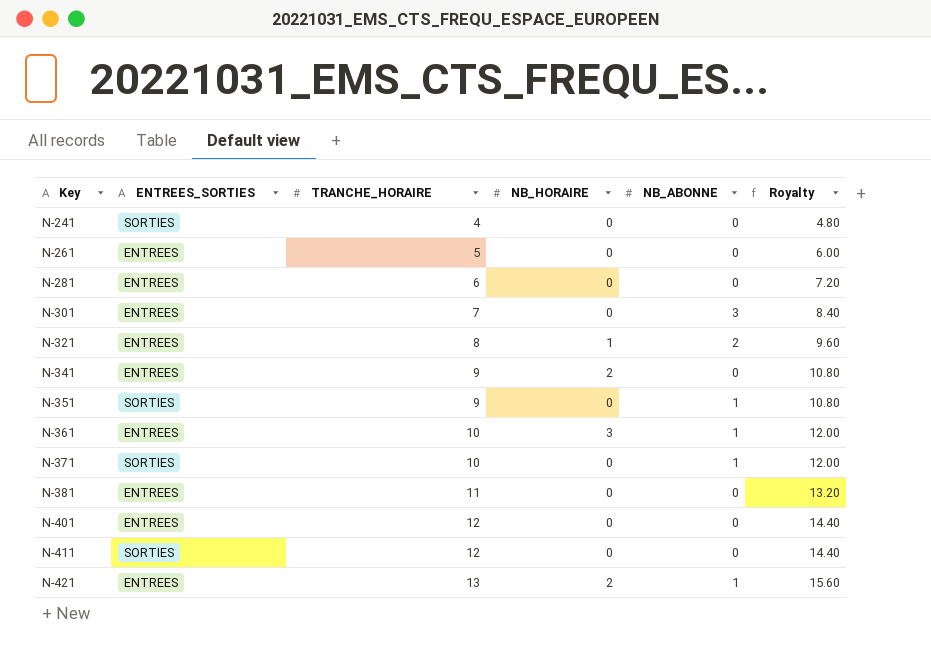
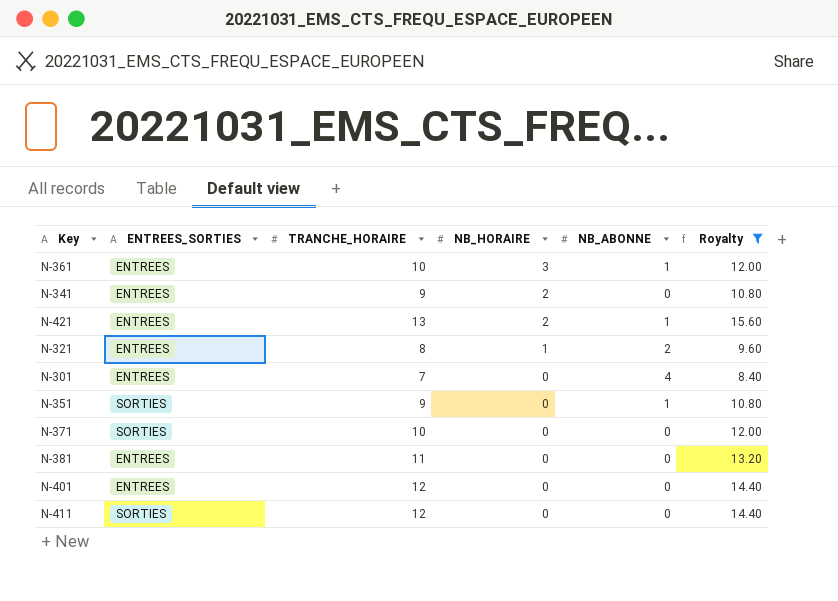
filter: none -> Royalty >= 8.40
row order: Key ascending -> NB_HORAIRE descending
N-301 | NB_ABONNE: 3 -> 4
N-371 | NB_ABONNE: 1 -> 0

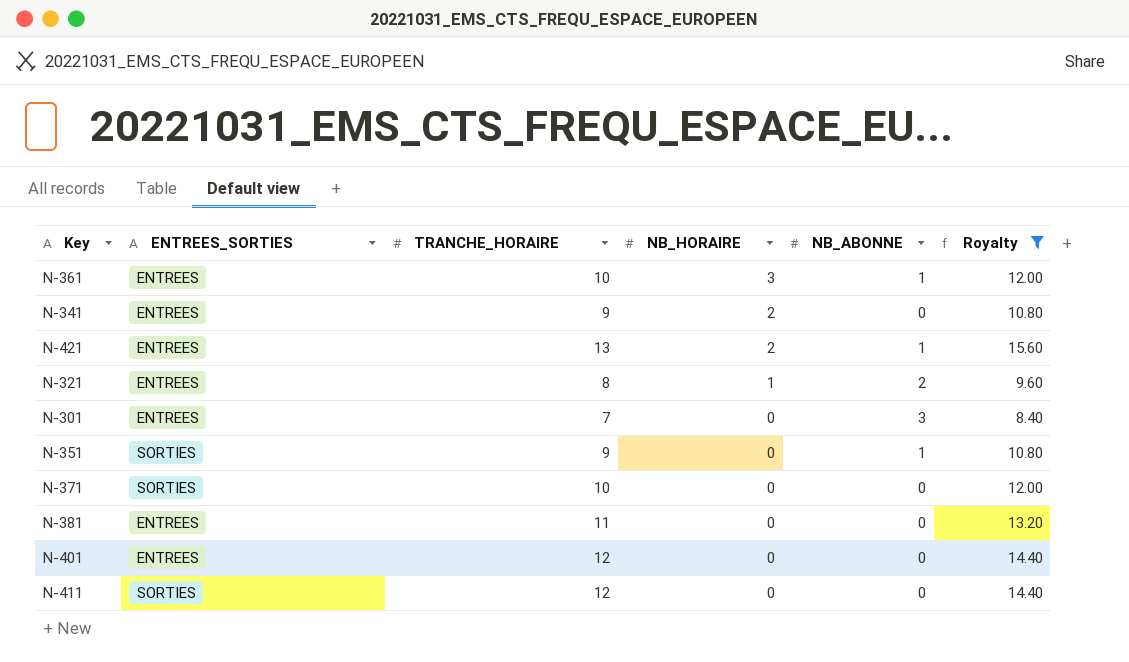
N-301 | NB_ABONNE: 4 -> 3

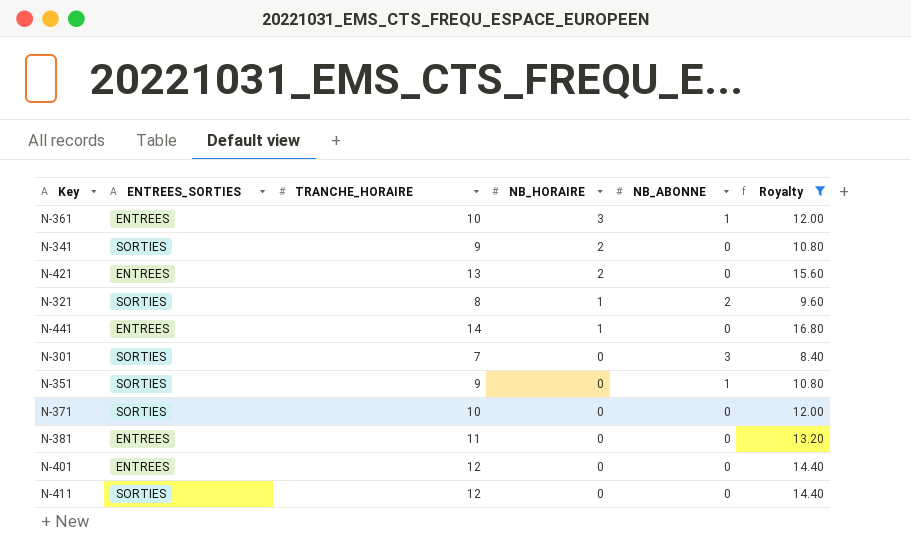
N-341 | ENTREES_SORTIES: ENTREES -> SORTIES
N-421 | NB_ABONNE: 1 -> 0
N-321 | ENTREES_SORTIES: ENTREES -> SORTIES
row N-441: none -> ENTREES | 14 | 1 | 0 | 16.80
N-301 | ENTREES_SORTIES: ENTREES -> SORTIES

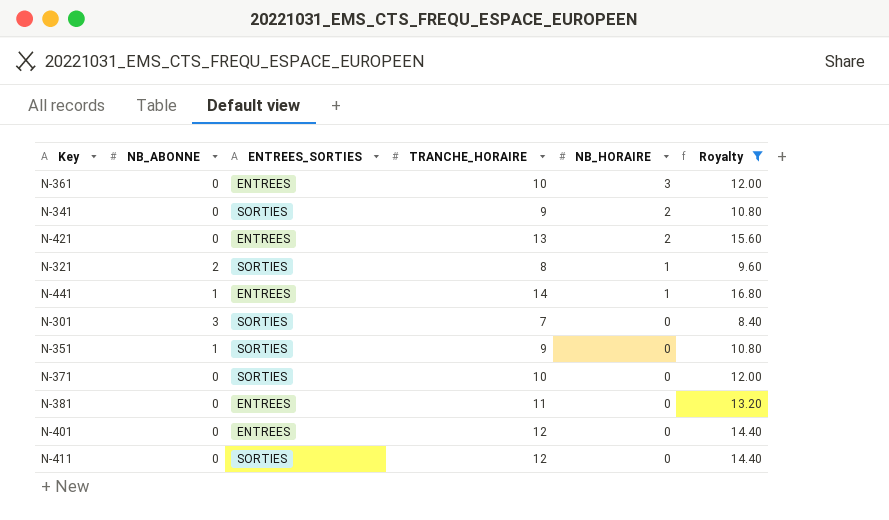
column NB_ABONNE | position: 5 -> 2
N-361 | NB_ABONNE: 1 -> 0
N-441 | NB_ABONNE: 0 -> 1

